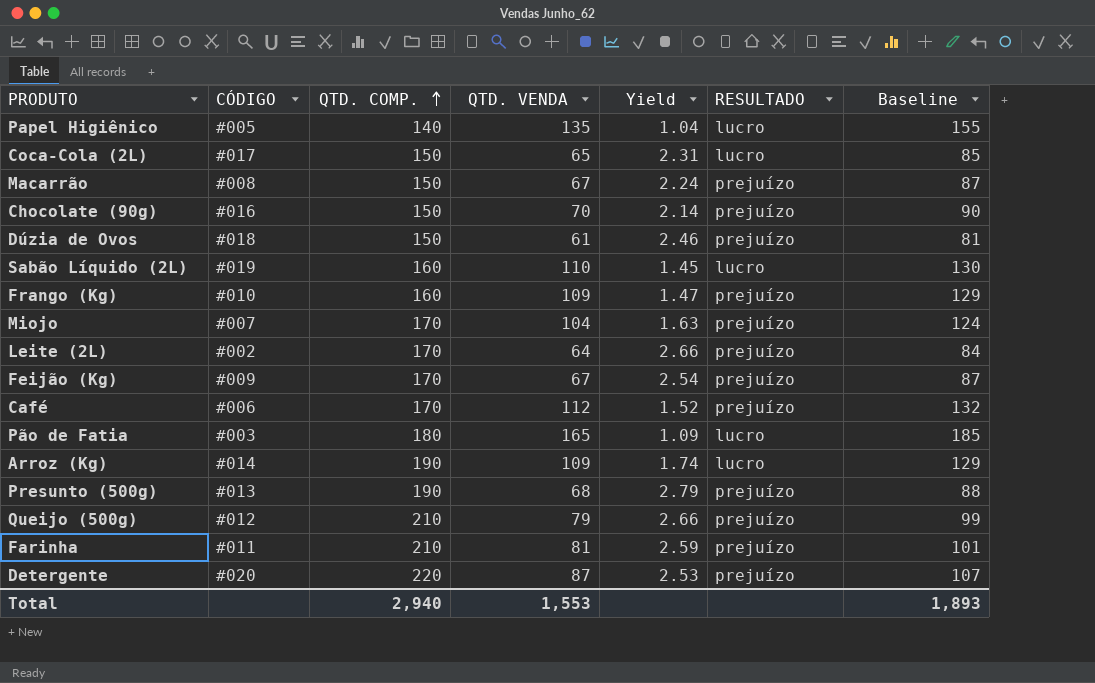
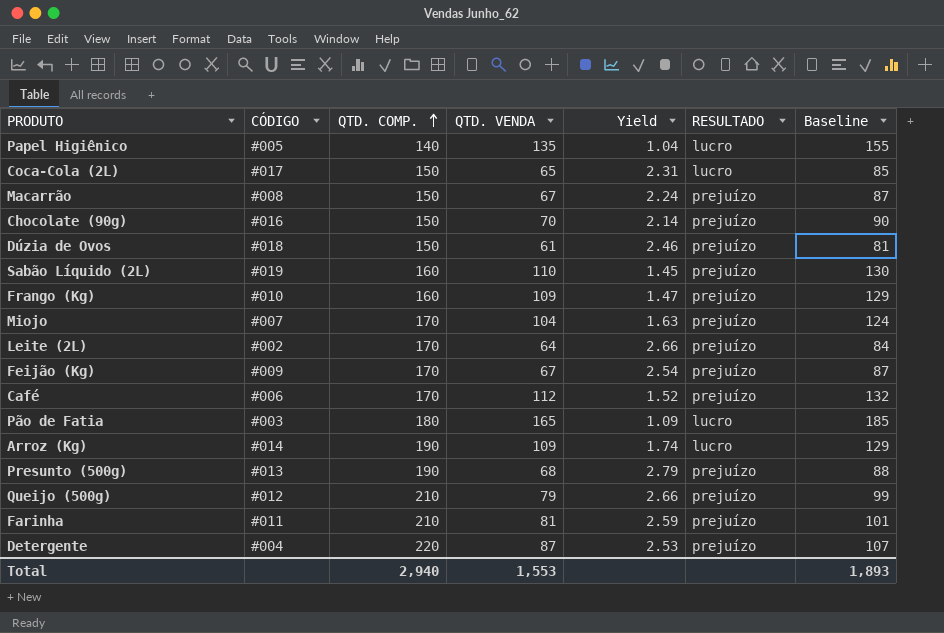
Sabão Líquido (2L) | RESULTADO: lucro -> prejuízo
Detergente | CÓDIGO: #020 -> #004

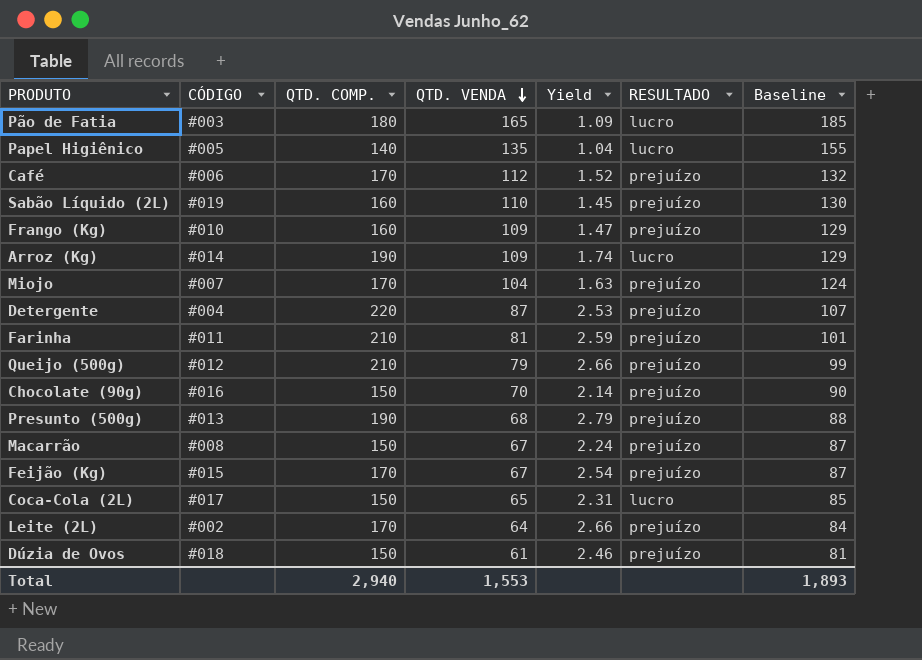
row order: QTD. COMP. ascending -> QTD. VENDA descending
Feijão (Kg) | CÓDIGO: #009 -> #015

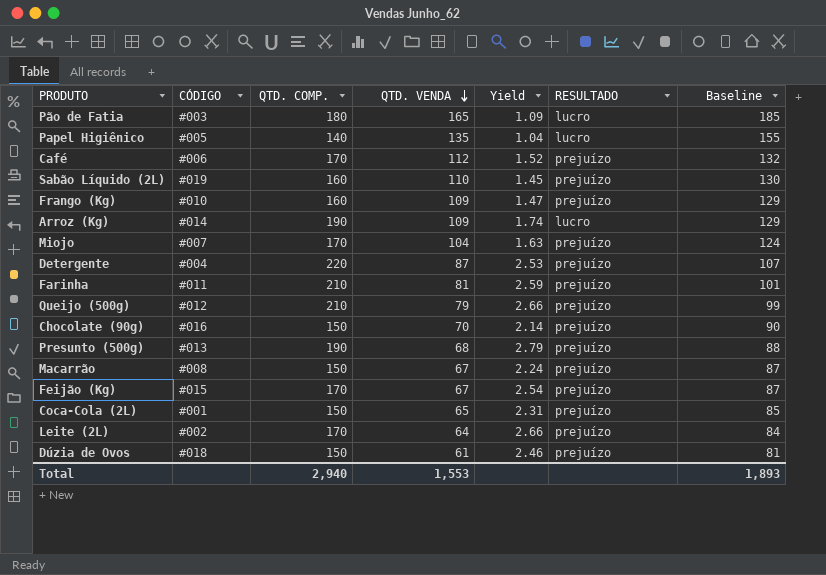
Coca-Cola (2L) | CÓDIGO: #017 -> #001
Coca-Cola (2L) | RESULTADO: lucro -> prejuízo

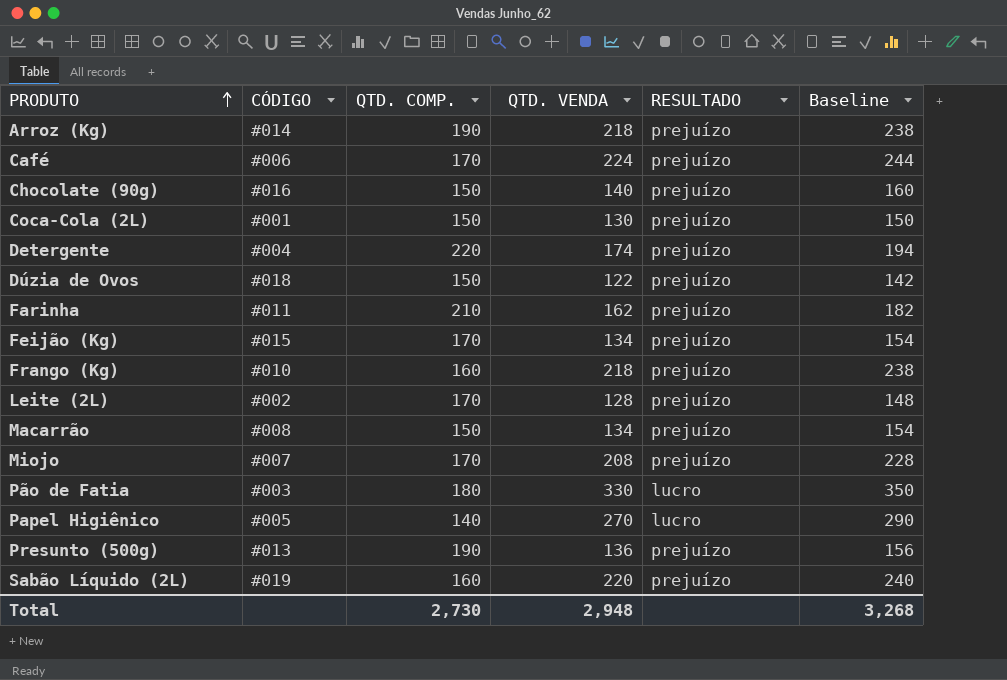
row order: QTD. VENDA descending -> PRODUTO ascending
column Yield | formula: [QTD. COMP.] / [QTD. VENDA] -> none
row Queijo (500g): #012 | 210 | 79 | 2.66 | prejuízo | 99 -> none
Arroz (Kg) | QTD. VENDA: 109 -> 218
Arroz (Kg) | RESULTADO: lucro -> prejuízo
Arroz (Kg) | Baseline: 129 -> 238
Café | QTD. VENDA: 112 -> 224
Café | Baseline: 132 -> 244
Chocolate (90g) | QTD. VENDA: 70 -> 140
Chocolate (90g) | Baseline: 90 -> 160
Coca-Cola (2L) | QTD. VENDA: 65 -> 130
Coca-Cola (2L) | Baseline: 85 -> 150
Detergente | QTD. VENDA: 87 -> 174
Detergente | Baseline: 107 -> 194
Dúzia de Ovos | QTD. VENDA: 61 -> 122
Dúzia de Ovos | Baseline: 81 -> 142
Farinha | QTD. VENDA: 81 -> 162
Farinha | Baseline: 101 -> 182
Feijão (Kg) | QTD. VENDA: 67 -> 134
Feijão (Kg) | Baseline: 87 -> 154
Frango (Kg) | QTD. VENDA: 109 -> 218
Frango (Kg) | Baseline: 129 -> 238
Leite (2L) | QTD. VENDA: 64 -> 128
Leite (2L) | Baseline: 84 -> 148
Macarrão | QTD. VENDA: 67 -> 134
Macarrão | Baseline: 87 -> 154
Miojo | QTD. VENDA: 104 -> 208
Miojo | Baseline: 124 -> 228
Pão de Fatia | QTD. VENDA: 165 -> 330
Pão de Fatia | Baseline: 185 -> 350
Papel Higiênico | QTD. VENDA: 135 -> 270
Papel Higiênico | Baseline: 155 -> 290
Presunto (500g) | QTD. VENDA: 68 -> 136
Presunto (500g) | Baseline: 88 -> 156
Sabão Líquido (2L) | QTD. VENDA: 110 -> 220
Sabão Líquido (2L) | Baseline: 130 -> 240
Total | QTD. COMP.: 2,940 -> 2,730
Total | QTD. VENDA: 1,553 -> 2,948
Total | Baseline: 1,893 -> 3,268

